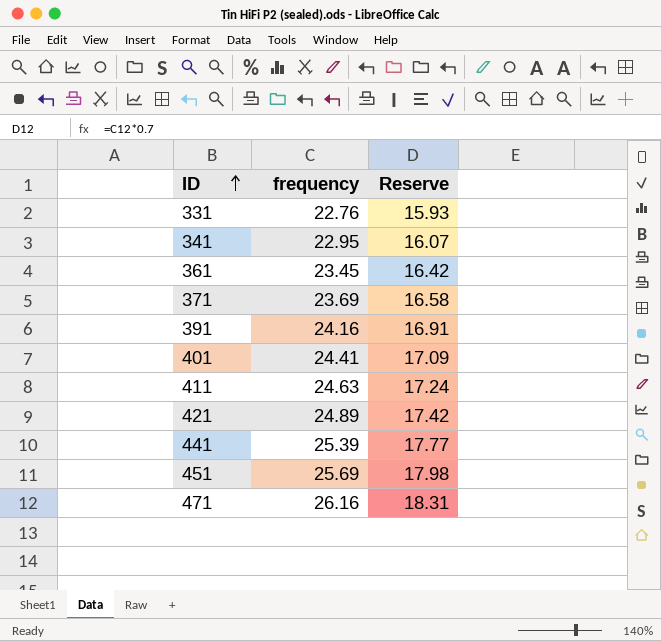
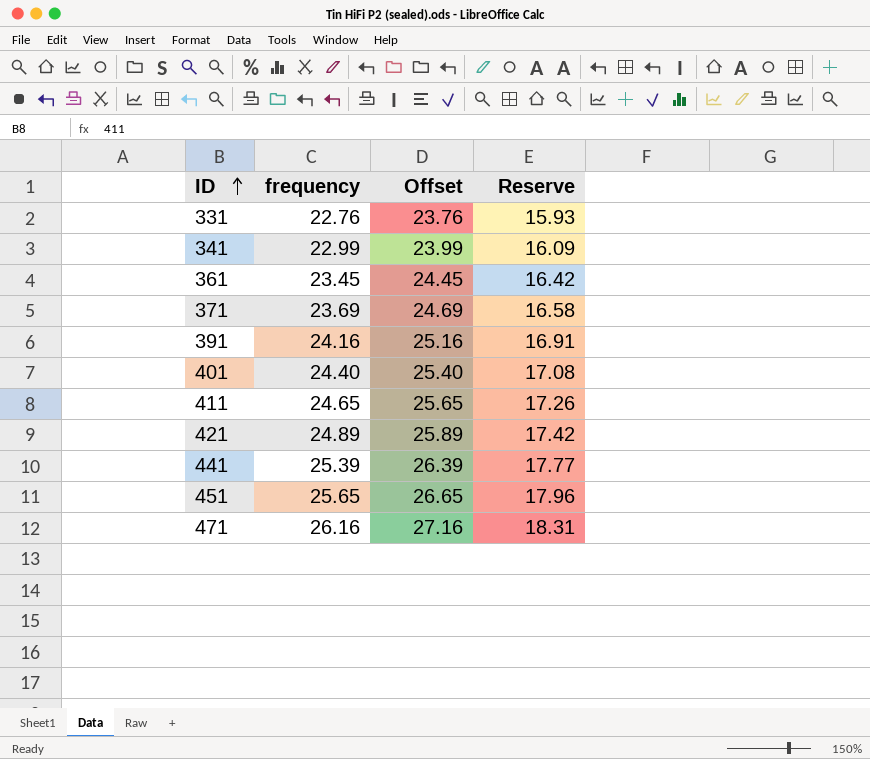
column Offset | formula: none -> [frequency] + 1
341 | frequency: 22.95 -> 22.99
341 | Reserve: 16.07 -> 16.09
401 | frequency: 24.41 -> 24.40
401 | Reserve: 17.09 -> 17.08
411 | frequency: 24.63 -> 24.65
411 | Reserve: 17.24 -> 17.26
451 | frequency: 25.69 -> 25.65
451 | Reserve: 17.98 -> 17.96

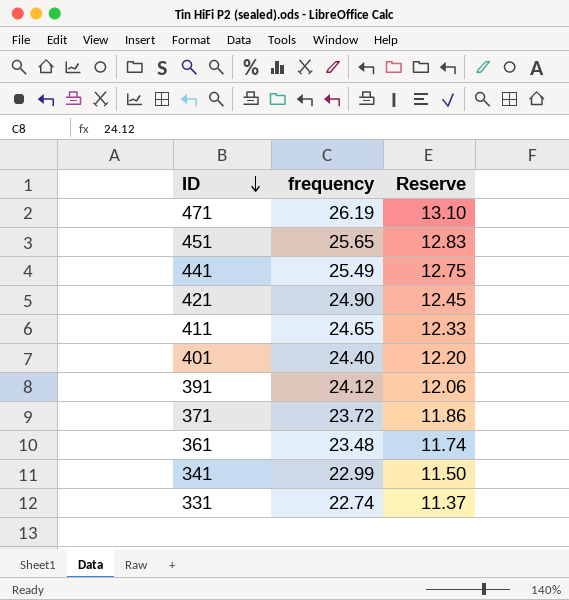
row order: ID ascending -> ID descending
column Offset | formula: [frequency] + 1 -> none
column Reserve | formula: [frequency] * 0.7 -> [frequency] * 0.5
471 | frequency: 26.16 -> 26.19
441 | frequency: 25.39 -> 25.49
421 | frequency: 24.89 -> 24.90
391 | frequency: 24.16 -> 24.12
371 | frequency: 23.69 -> 23.72
361 | frequency: 23.45 -> 23.48
331 | frequency: 22.76 -> 22.74

